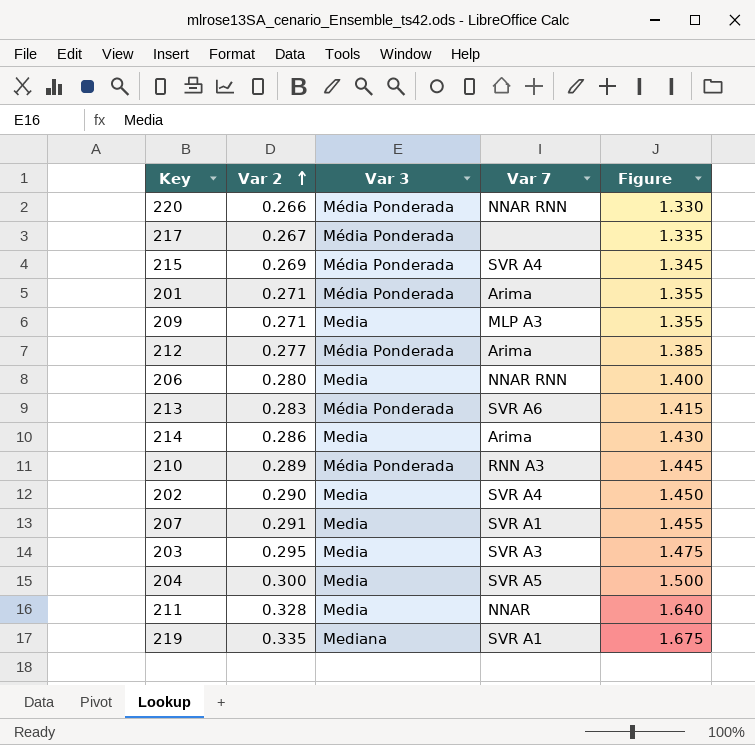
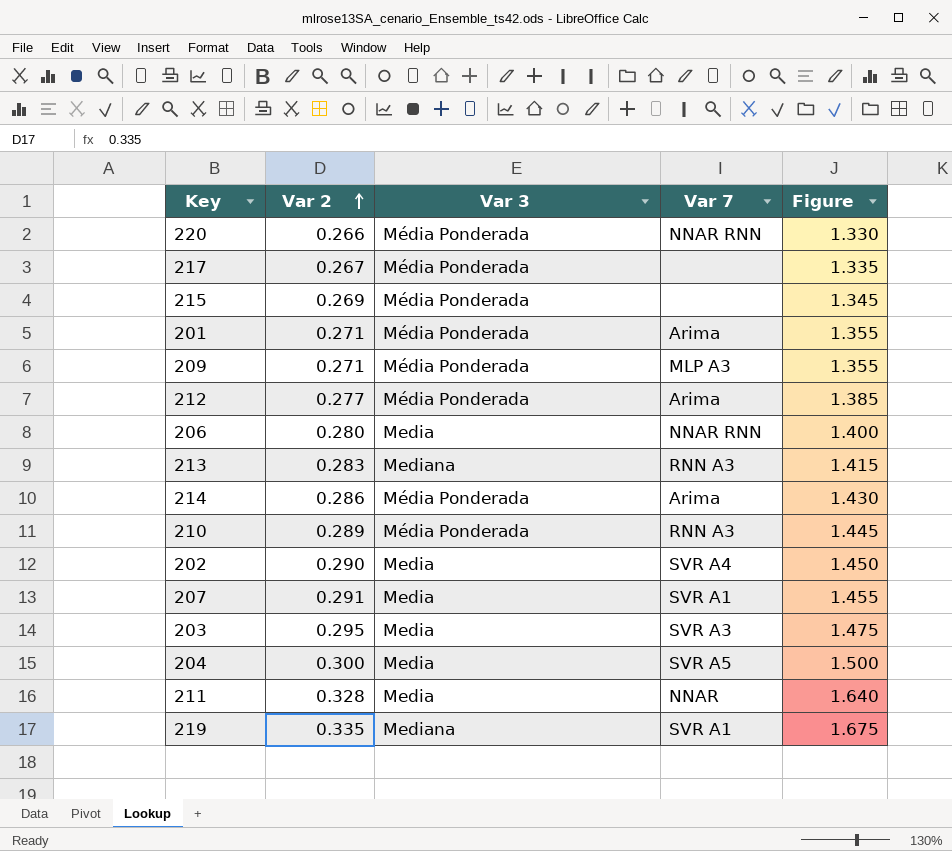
215 | Var 7: SVR A4 -> none
209 | Var 3: Media -> Média Ponderada
213 | Var 3: Média Ponderada -> Mediana
213 | Var 7: SVR A6 -> RNN A3
214 | Var 3: Media -> Média Ponderada

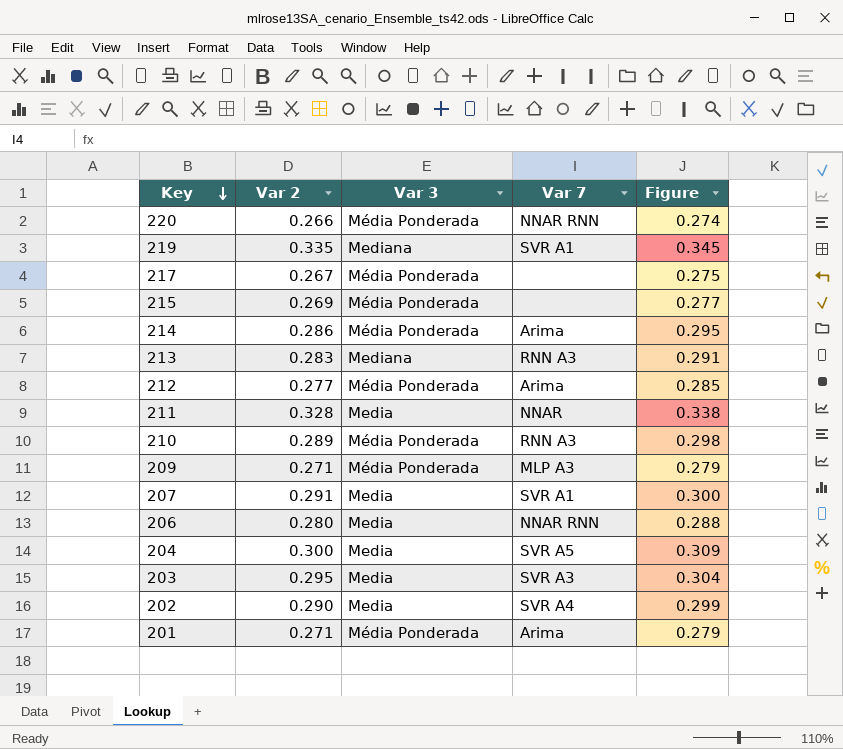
row order: Var 2 ascending -> Key descending
column Figure | formula: [Var 2] * 5 -> [Var 2] * 1.03

